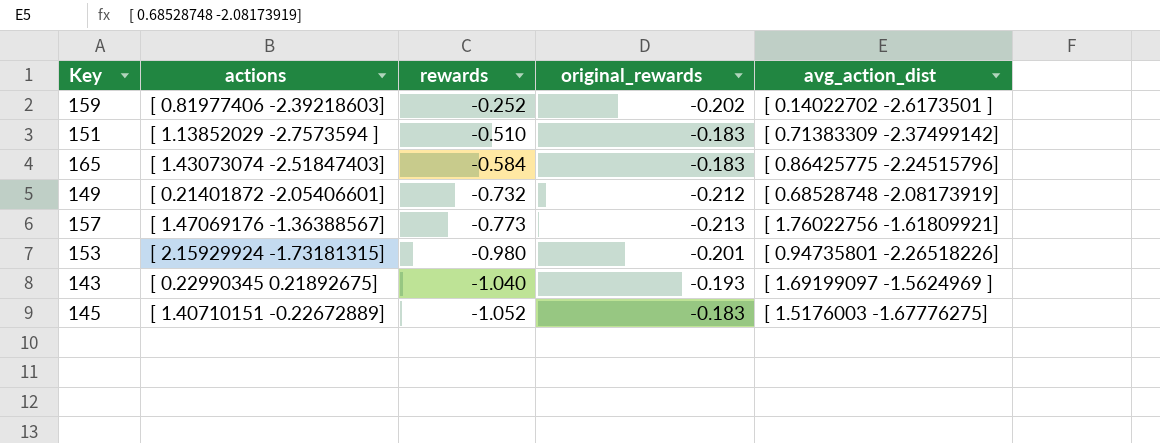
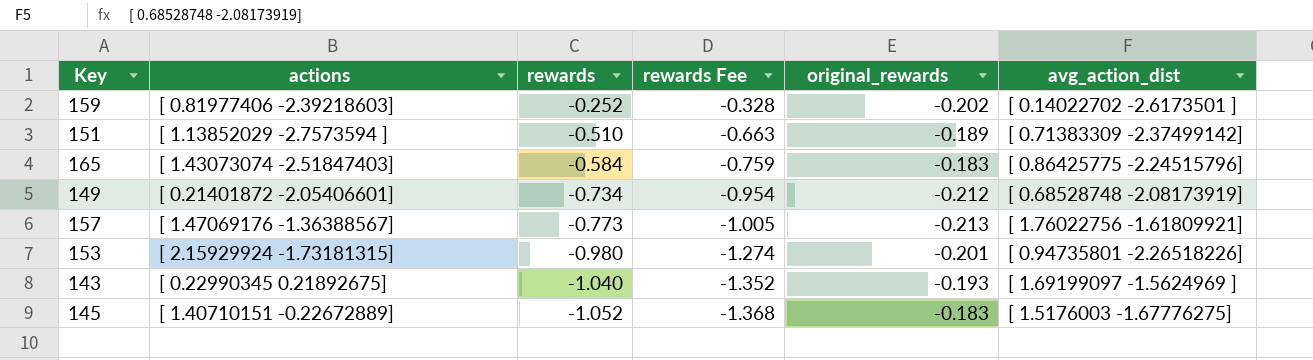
column rewards Fee | formula: none -> [rewards] * 1.3
151 | original_rewards: -0.183 -> -0.189
149 | rewards: -0.732 -> -0.734

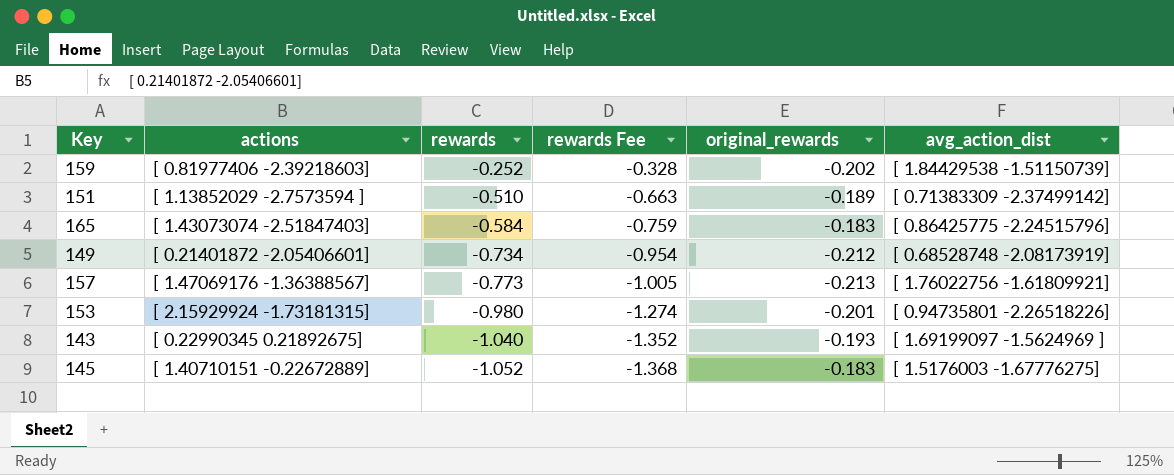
159 | avg_action_dist: [ 0.14022702 -2.6173501 ] -> [ 1.84429538 -1.51150739]

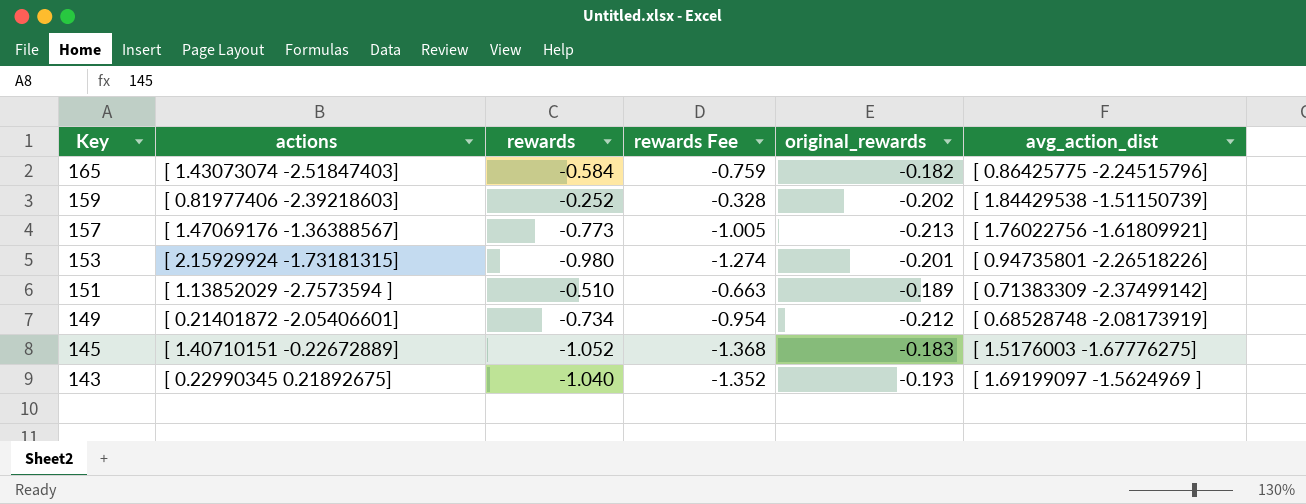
row order: rewards descending -> Key descending
165 | original_rewards: -0.183 -> -0.182

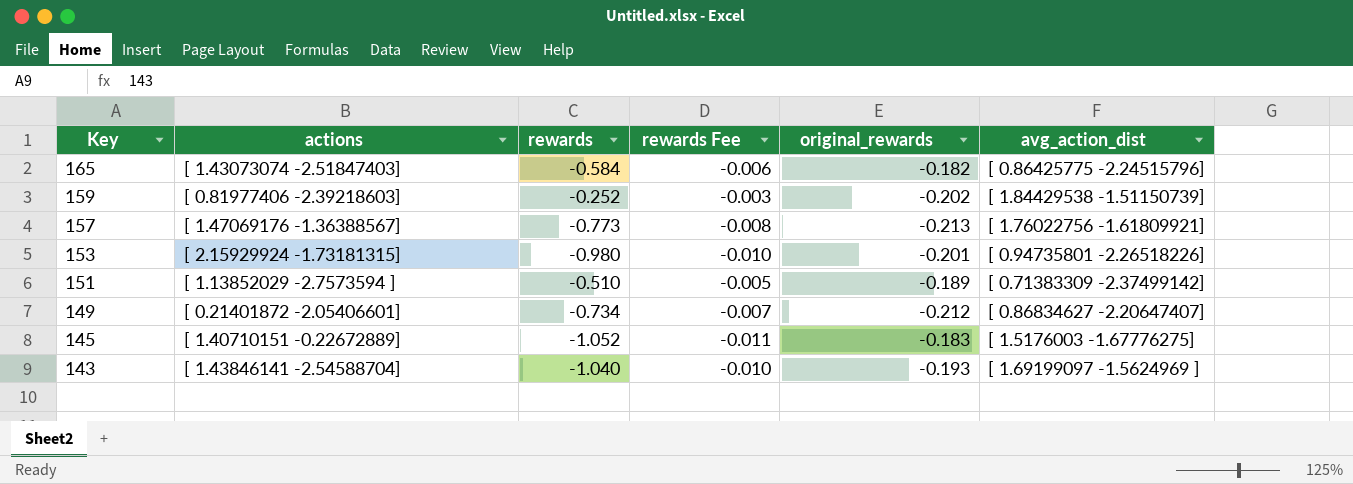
column rewards Fee | formula: [rewards] * 1.3 -> [rewards] * 0.01
149 | avg_action_dist: [ 0.68528748 -2.08173919] -> [ 0.86834627 -2.20647407]
143 | actions: [ 0.22990345 0.21892675] -> [ 1.43846141 -2.54588704]

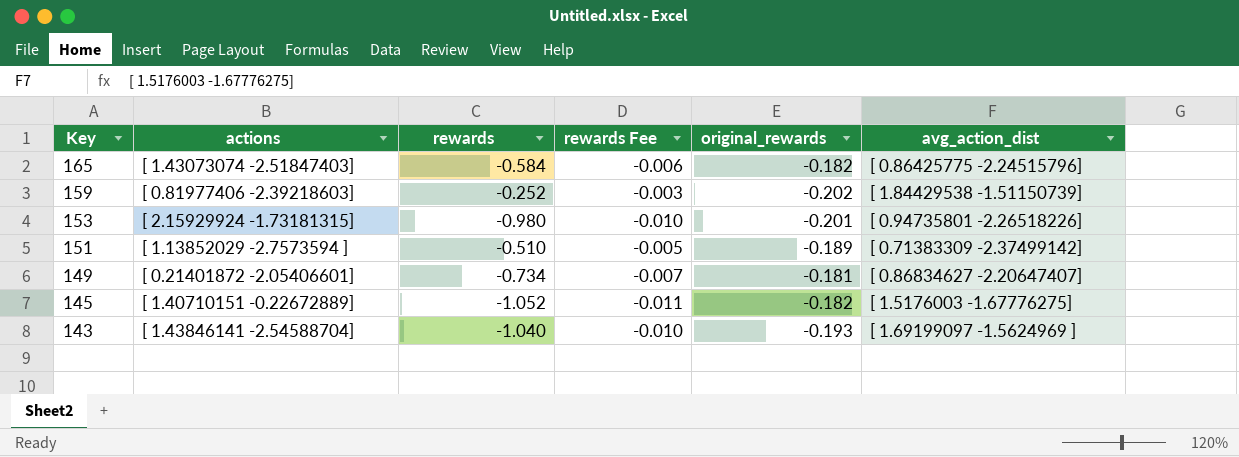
row 157: [ 1.47069176 -1.36388567] | -0.773 | -0.008 | -0.213 | [ 1.76022756 -1.61809921] -> none
149 | original_rewards: -0.212 -> -0.181
145 | original_rewards: -0.183 -> -0.182

